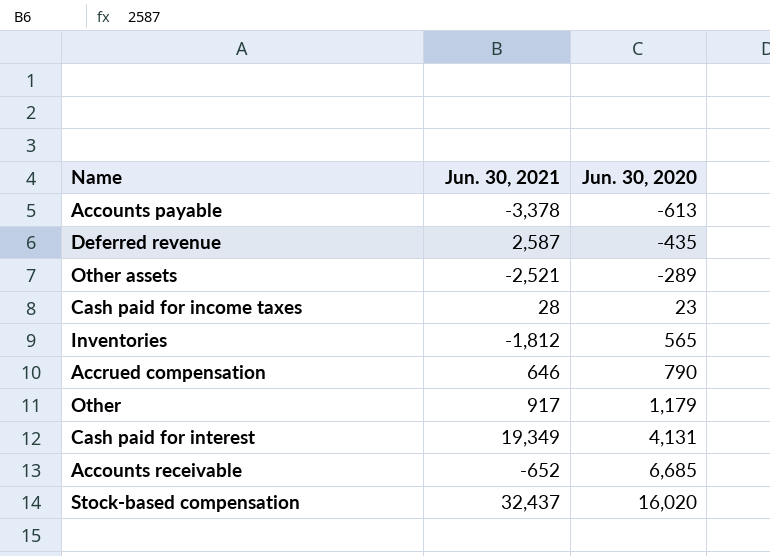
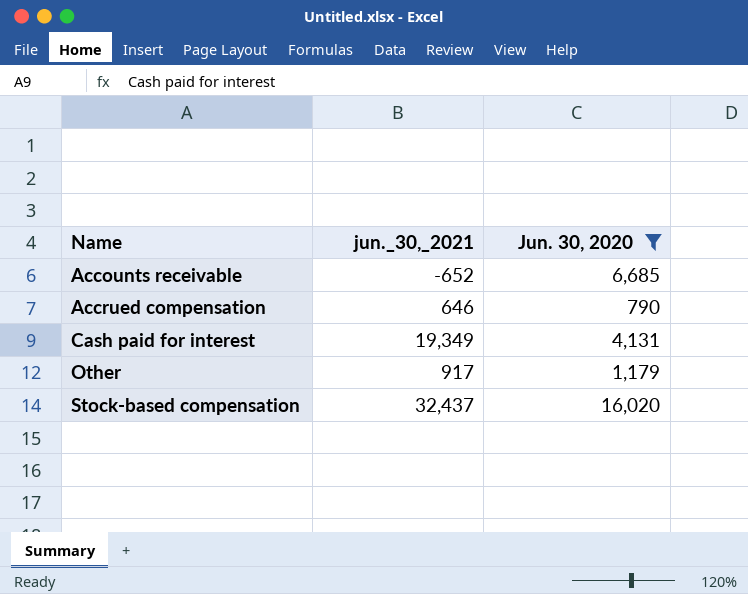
filter: none -> Jun. 30, 2020 >= 790
row order: Jun. 30, 2020 ascending -> Name ascending
column name: Jun. 30, 2021 -> jun._30,_2021

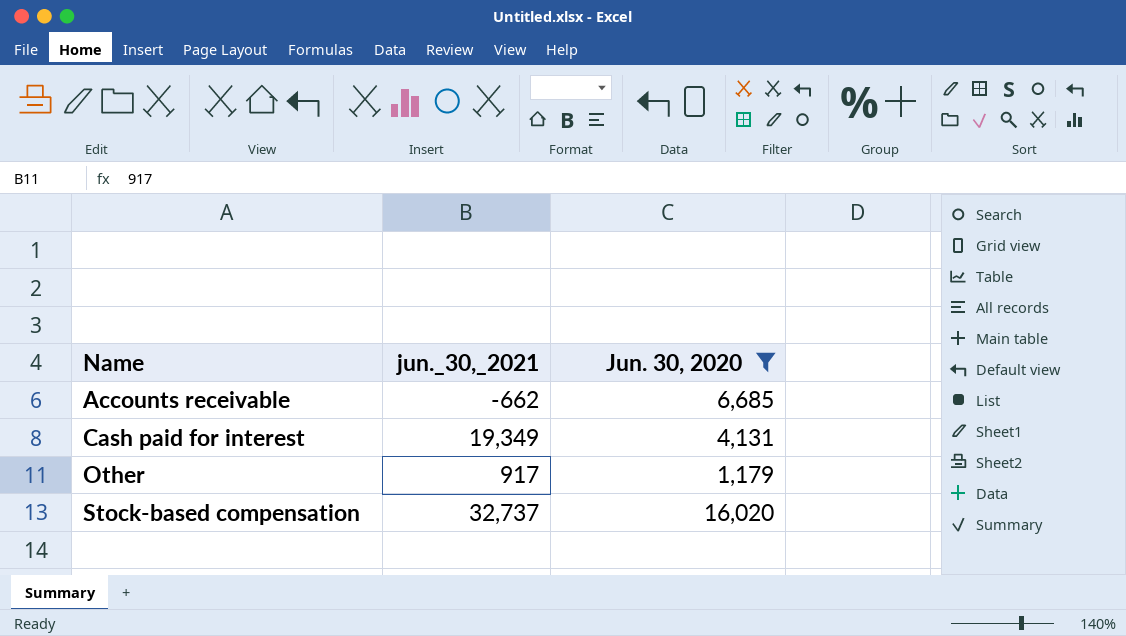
row Accrued compensation: 646 | 790 -> none
Accounts receivable | jun._30,_2021: -652 -> -662
Stock-based compensation | jun._30,_2021: 32,437 -> 32,737

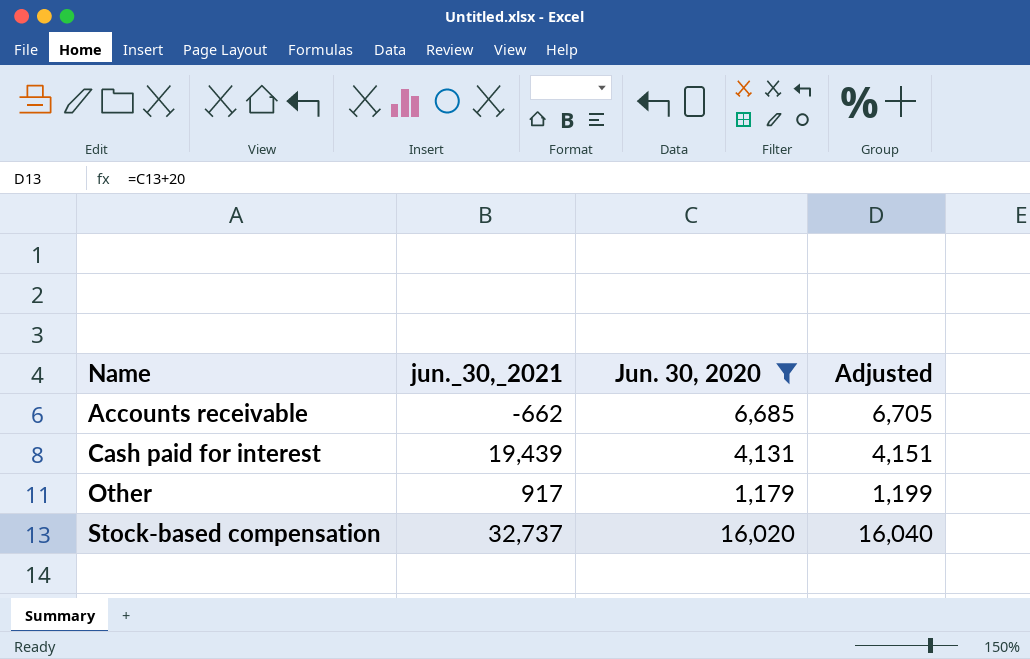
column Adjusted | formula: none -> [Jun. 30, 2020] + 20
Cash paid for interest | jun._30,_2021: 19,349 -> 19,439

